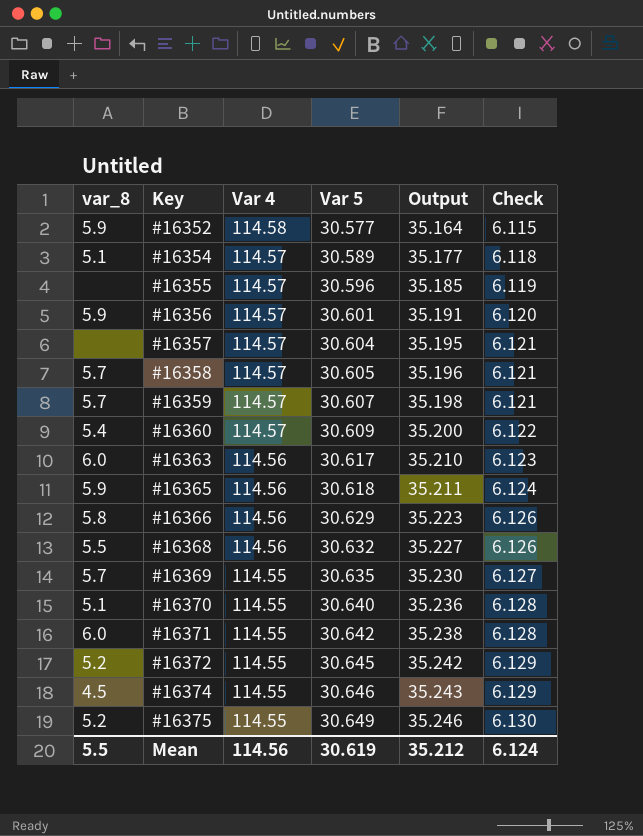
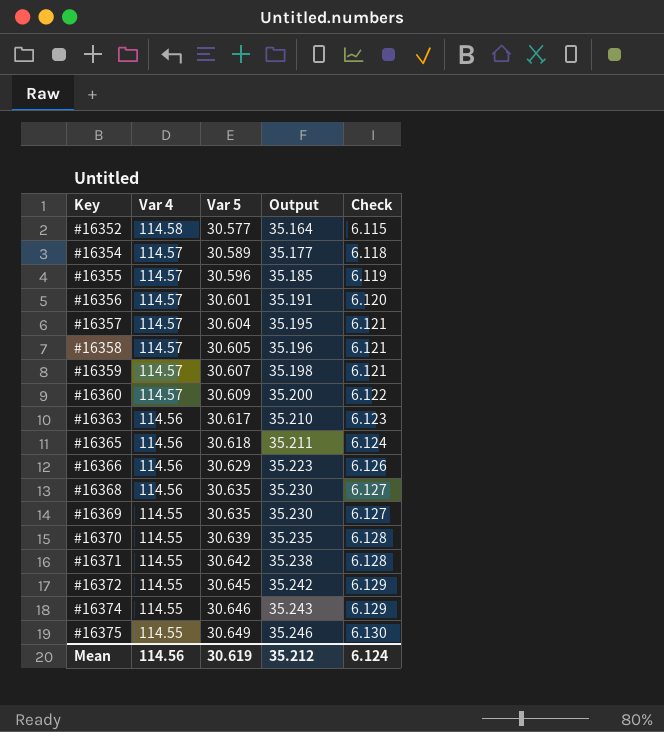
column var_8 | position: 1 -> none
#16368 | Var 5: 30.632 -> 30.635
#16368 | Output: 35.227 -> 35.230
#16368 | Check: 6.126 -> 6.127
#16370 | Var 5: 30.640 -> 30.639
#16370 | Output: 35.236 -> 35.235

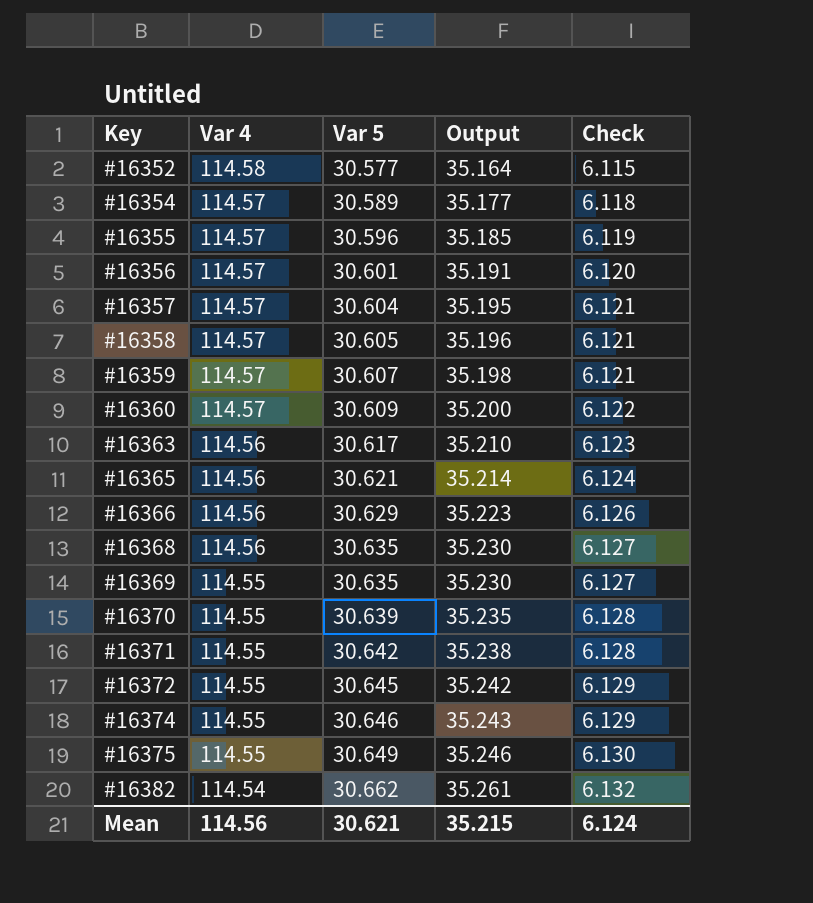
#16365 | Var 5: 30.618 -> 30.621
#16365 | Output: 35.211 -> 35.214
row #16382: none -> 114.54 | 30.662 | 35.261 | 6.132
Mean | Var 5: 30.619 -> 30.621
Mean | Output: 35.212 -> 35.215

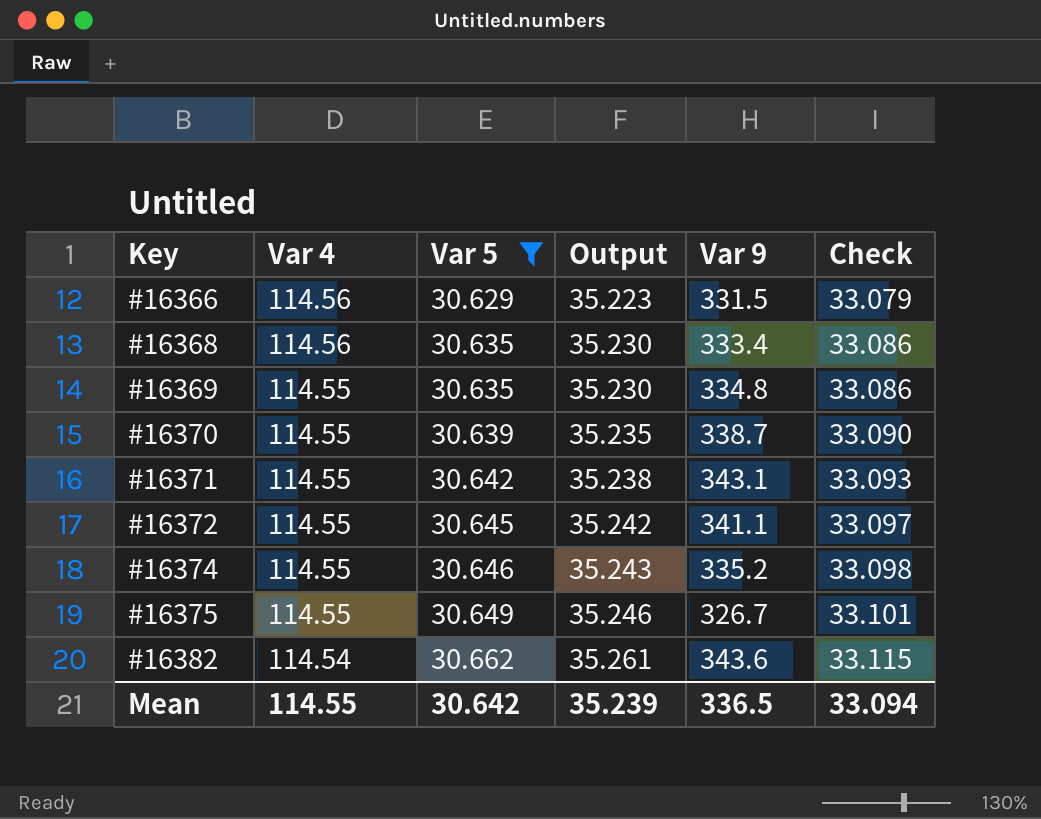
filter: none -> Var 5 >= 30.629
column Var 9 | position: none -> 5
column Check | formula: [Var 5] * 0.2 -> [Var 5] * 1.08
Mean | Var 4: 114.56 -> 114.55
Mean | Var 5: 30.621 -> 30.642
Mean | Output: 35.215 -> 35.239
Mean | Check: 6.124 -> 33.094

